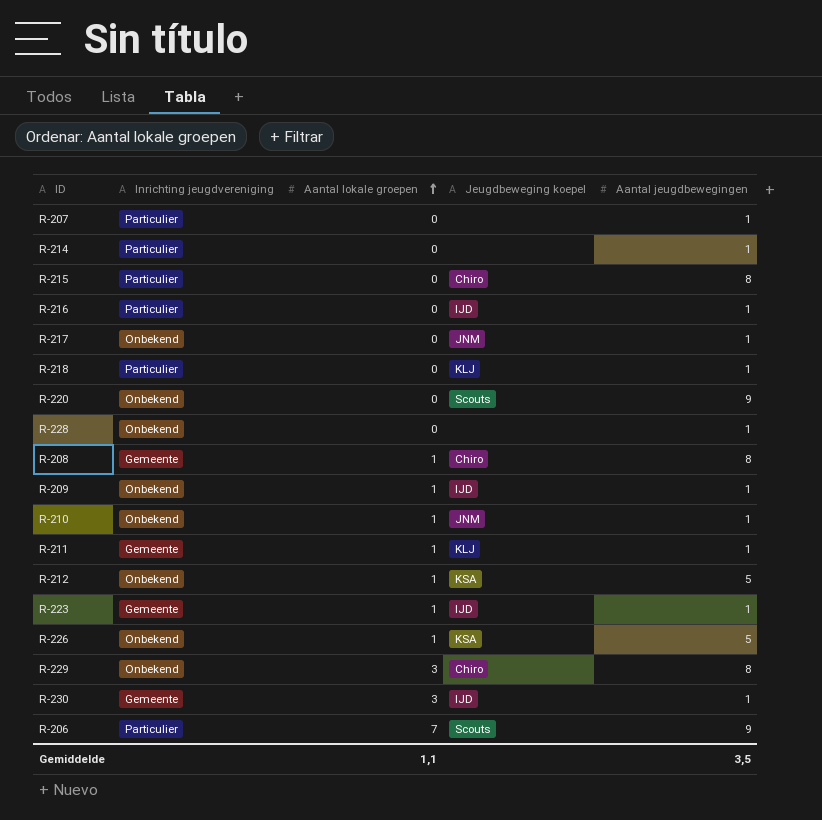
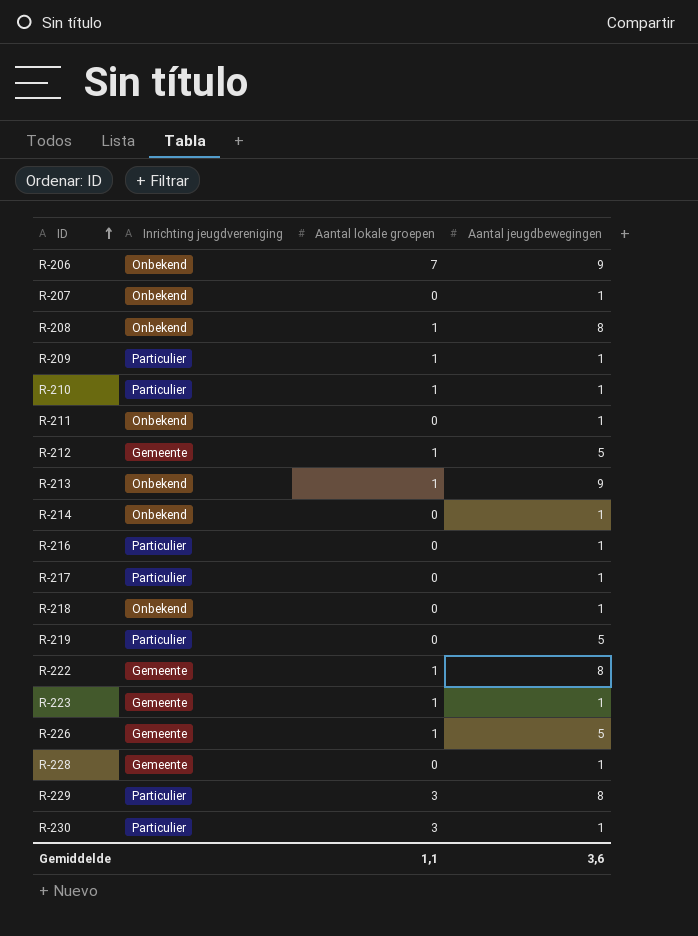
row order: Aantal lokale groepen ascending -> ID ascending
column Jeugdbeweging koepel | position: 4 -> none
row R-215: Particulier | 0 | Chiro | 8 -> none
row R-220: Onbekend | 0 | Scouts | 9 -> none
R-206 | Inrichting jeugdvereniging: Particulier -> Onbekend
R-207 | Inrichting jeugdvereniging: Particulier -> Onbekend
R-208 | Inrichting jeugdvereniging: Gemeente -> Onbekend
R-209 | Inrichting jeugdvereniging: Onbekend -> Particulier
R-210 | Inrichting jeugdvereniging: Onbekend -> Particulier
R-211 | Inrichting jeugdvereniging: Gemeente -> Onbekend
R-211 | Aantal lokale groepen: 1 -> 0
R-212 | Inrichting jeugdvereniging: Onbekend -> Gemeente
row R-213: none -> Onbekend | 1 | 9
R-214 | Inrichting jeugdvereniging: Particulier -> Onbekend
R-217 | Inrichting jeugdvereniging: Onbekend -> Particulier
R-218 | Inrichting jeugdvereniging: Particulier -> Onbekend
row R-219: none -> Particulier | 0 | 5
row R-222: none -> Gemeente | 1 | 8
R-226 | Inrichting jeugdvereniging: Onbekend -> Gemeente
R-228 | Inrichting jeugdvereniging: Onbekend -> Gemeente
R-229 | Inrichting jeugdvereniging: Onbekend -> Particulier
R-230 | Inrichting jeugdvereniging: Gemeente -> Particulier
Gemiddelde | Aantal jeugdbewegingen: 3,5 -> 3,6

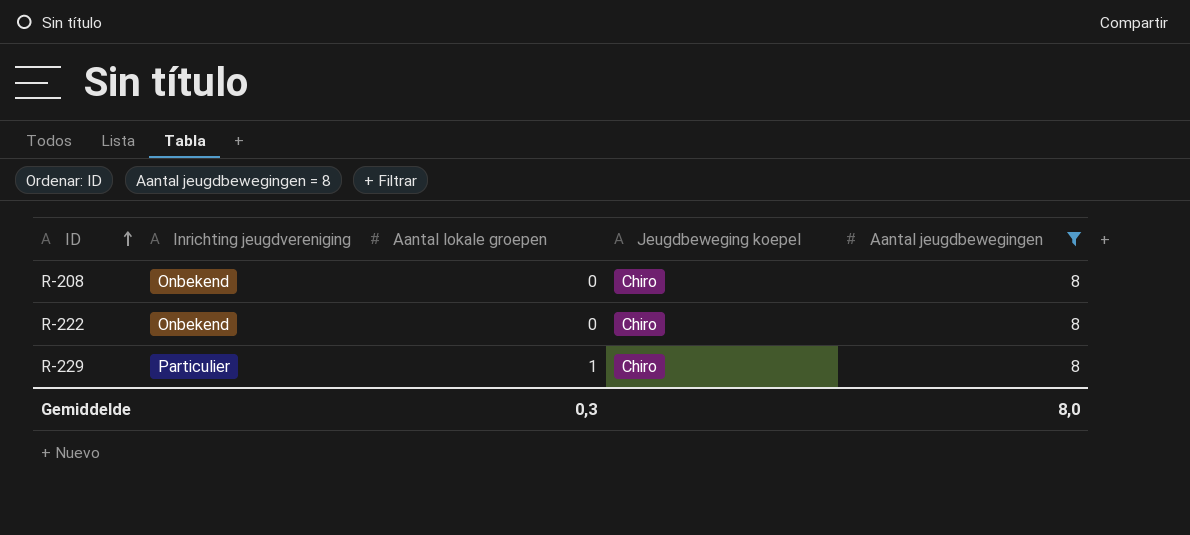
filter: none -> Aantal jeugdbewegingen = 8
column Jeugdbeweging koepel | position: none -> 4
R-208 | Aantal lokale groepen: 1 -> 0
R-222 | Inrichting jeugdvereniging: Gemeente -> Onbekend
R-222 | Aantal lokale groepen: 1 -> 0
R-229 | Aantal lokale groepen: 3 -> 1
Gemiddelde | Aantal lokale groepen: 1,1 -> 0,3
Gemiddelde | Aantal jeugdbewegingen: 3,6 -> 8,0

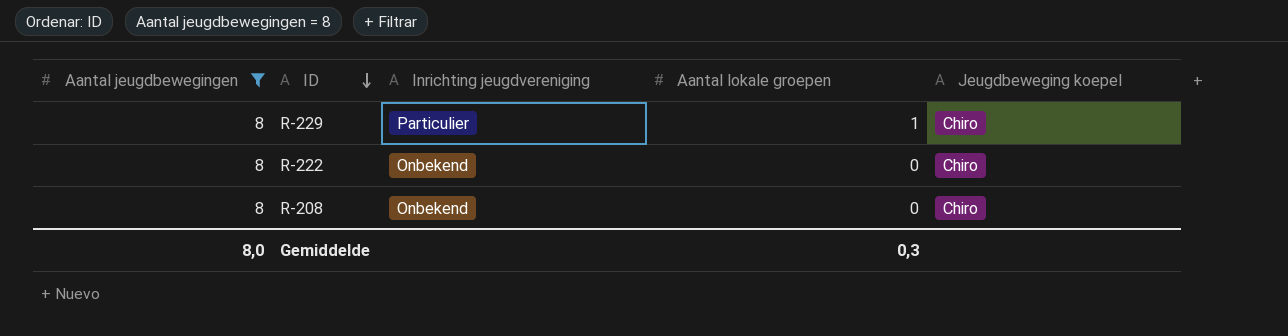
row order: ID ascending -> ID descending
column Aantal jeugdbewegingen | position: 5 -> 1

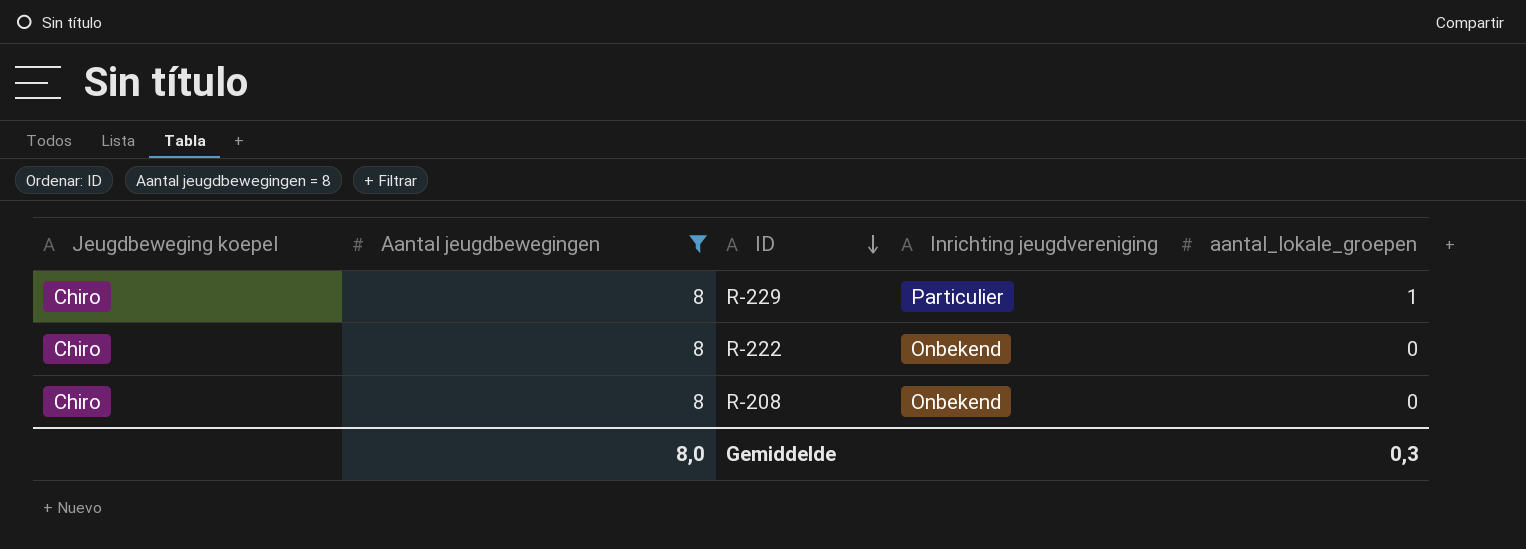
column Jeugdbeweging koepel | position: 5 -> 1
column name: Aantal lokale groepen -> aantal_lokale_groepen

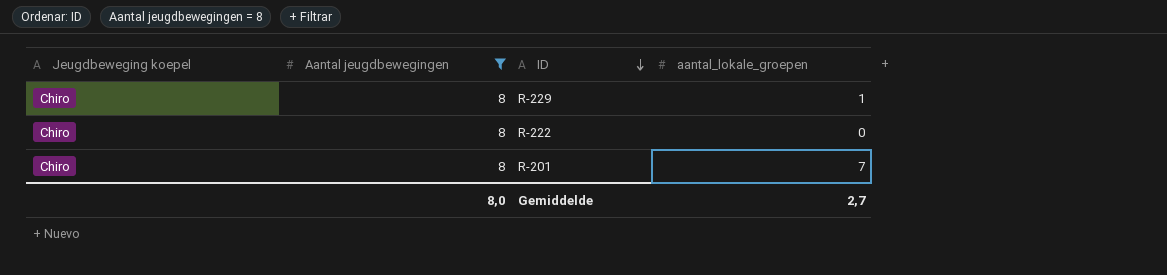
column Inrichting jeugdvereniging | position: 4 -> none
row R-208: Chiro | 8 | Onbekend | 0 -> none
row R-201: none -> Chiro | 8 | 7
Gemiddelde | aantal_lokale_groepen: 0,3 -> 2,7

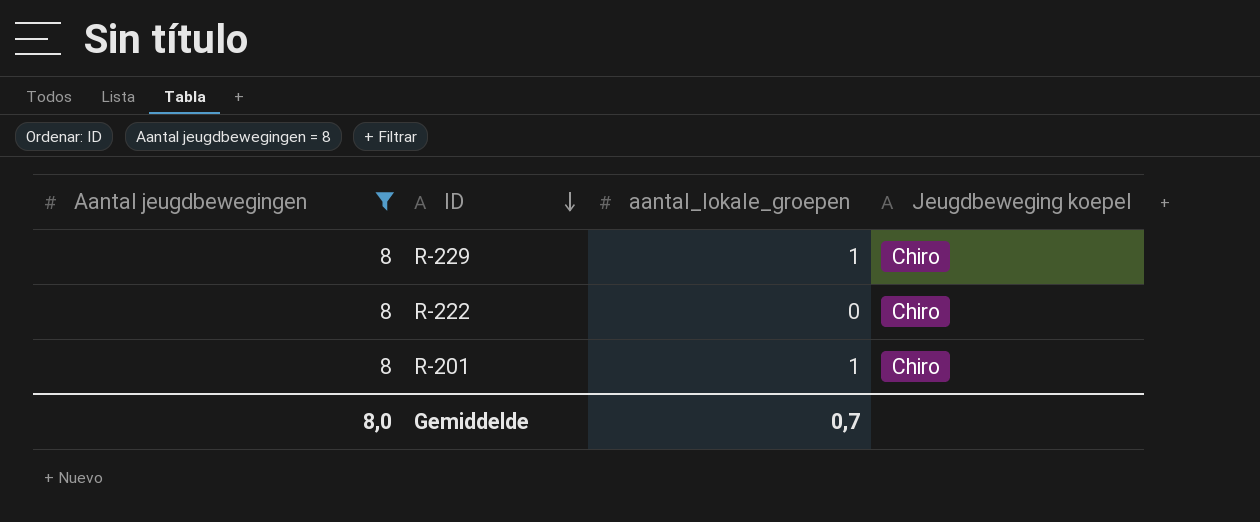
column Jeugdbeweging koepel | position: 1 -> 4
R-201 | aantal_lokale_groepen: 7 -> 1
Gemiddelde | aantal_lokale_groepen: 2,7 -> 0,7

